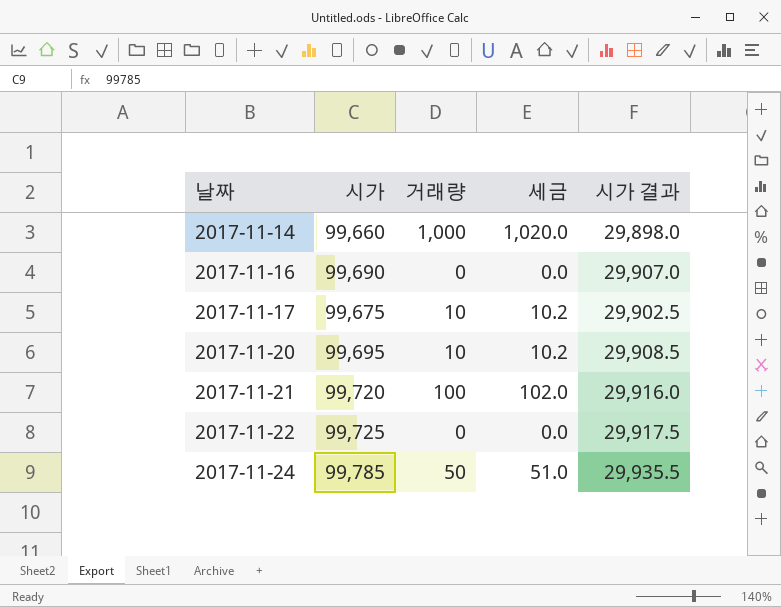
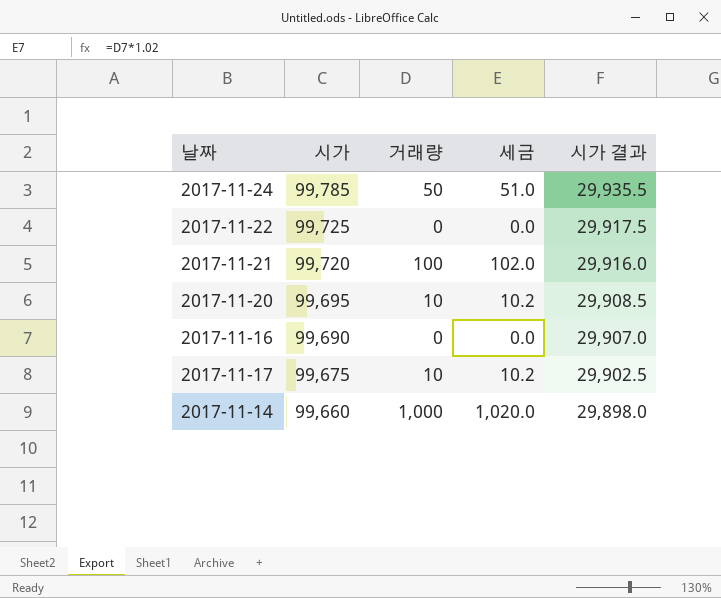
row order: 날짜 ascending -> 시가 descending

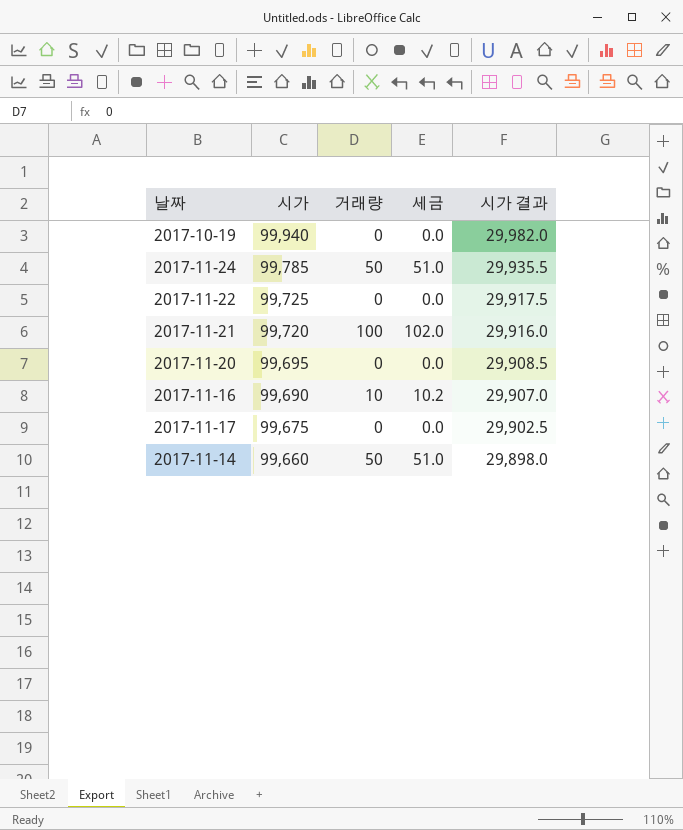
row 2017-10-19: none -> 99,940 | 0 | 0.0 | 29,982.0
2017-11-20 | 거래량: 10 -> 0
2017-11-20 | 세금: 10.2 -> 0.0
2017-11-16 | 거래량: 0 -> 10
2017-11-16 | 세금: 0.0 -> 10.2
2017-11-17 | 거래량: 10 -> 0
2017-11-17 | 세금: 10.2 -> 0.0
2017-11-14 | 거래량: 1,000 -> 50
2017-11-14 | 세금: 1,020.0 -> 51.0

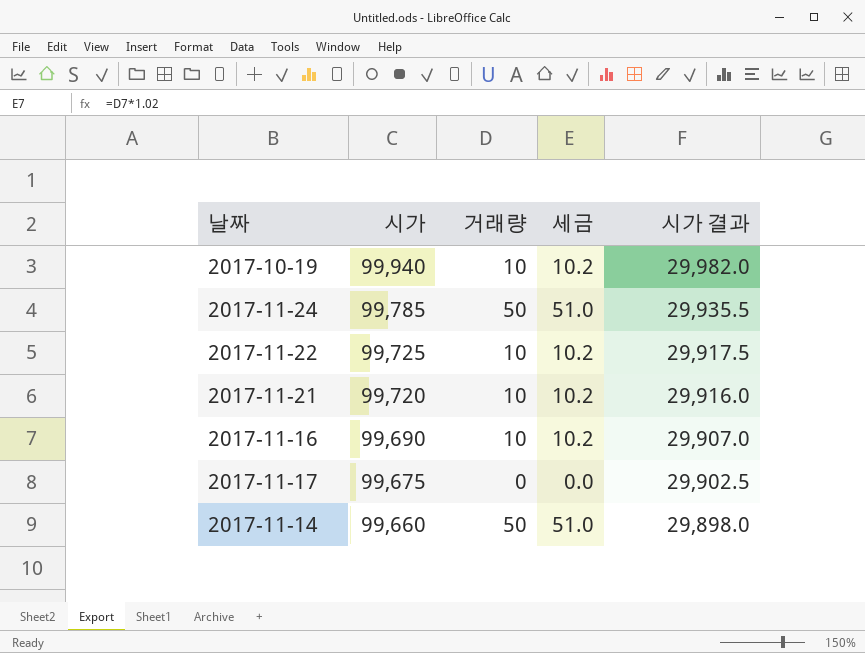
row 2017-11-20: 99,695 | 0 | 0.0 | 29,908.5 -> none
2017-10-19 | 거래량: 0 -> 10
2017-10-19 | 세금: 0.0 -> 10.2
2017-11-22 | 거래량: 0 -> 10
2017-11-22 | 세금: 0.0 -> 10.2
2017-11-21 | 거래량: 100 -> 10
2017-11-21 | 세금: 102.0 -> 10.2

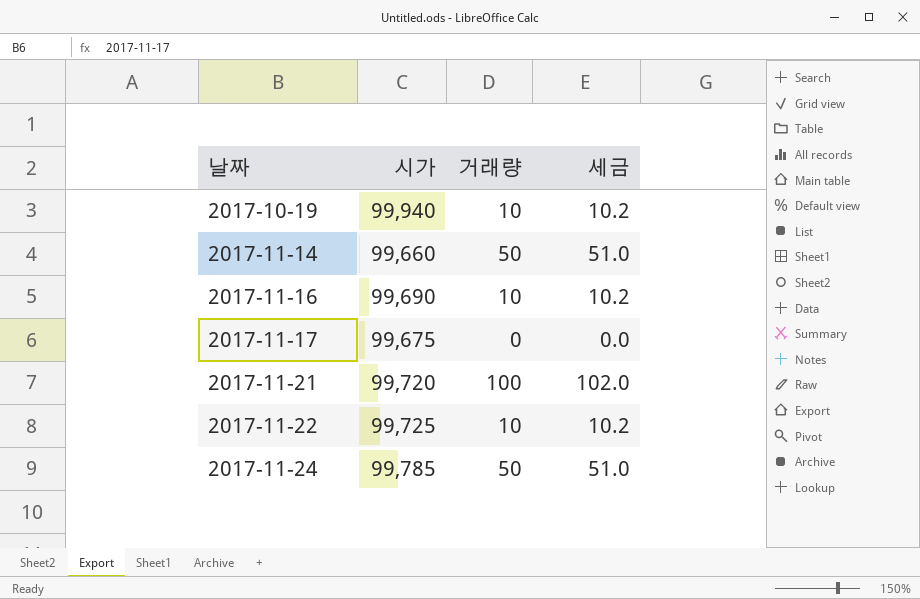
row order: 시가 descending -> 날짜 ascending
column 시가 결과 | formula: [시가] * 0.3 -> none
2017-11-21 | 거래량: 10 -> 100
2017-11-21 | 세금: 10.2 -> 102.0

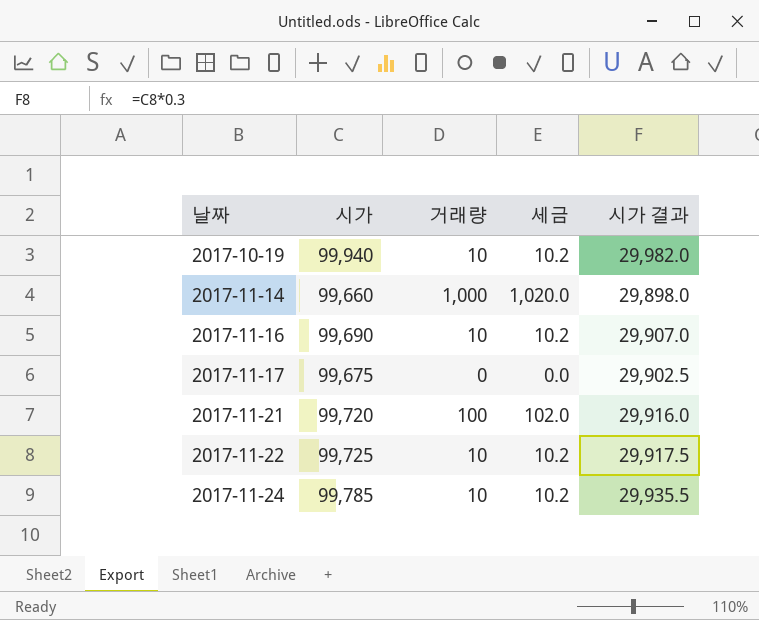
column 시가 결과 | formula: none -> [시가] * 0.3
2017-11-14 | 거래량: 50 -> 1,000
2017-11-14 | 세금: 51.0 -> 1,020.0
2017-11-24 | 거래량: 50 -> 10
2017-11-24 | 세금: 51.0 -> 10.2

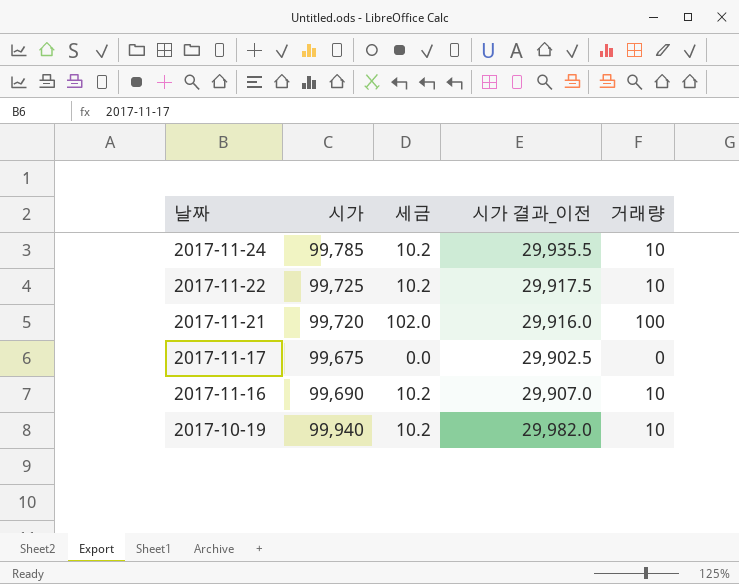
row order: 날짜 ascending -> 날짜 descending
column name: 시가 결과 -> 시가 결과_이전
column 거래량 | position: 3 -> 5
row 2017-11-14: 99,660 | 1,000 | 1,020.0 | 29,898.0 -> none

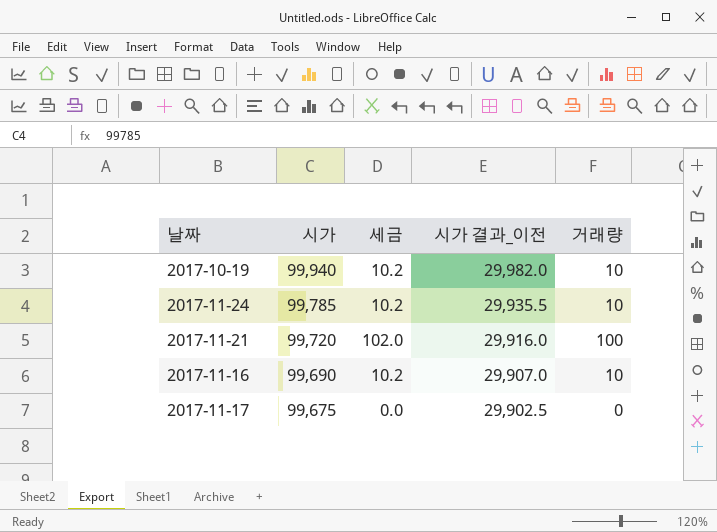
row order: 날짜 descending -> 시가 descending
row 2017-11-22: 99,725 | 10.2 | 29,917.5 | 10 -> none

